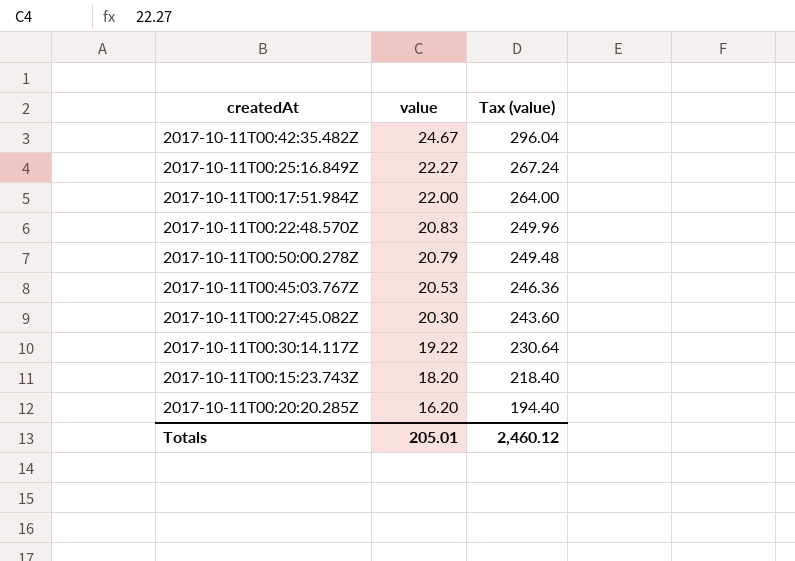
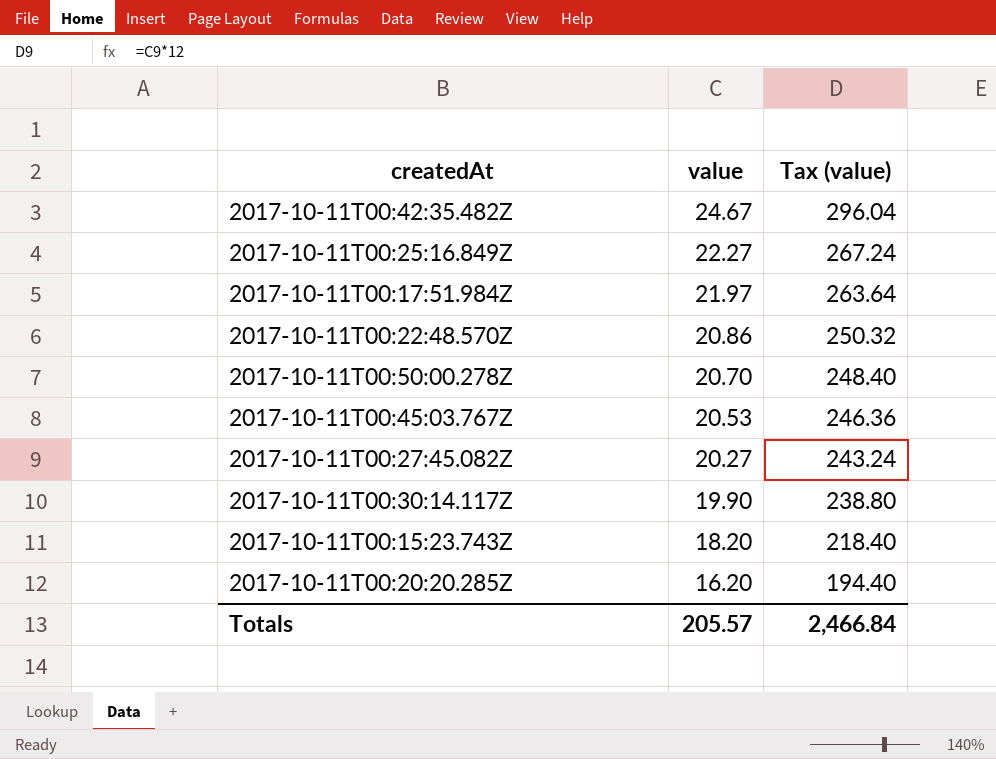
2017-10-11T00:17:51.984Z | value: 22.00 -> 21.97
2017-10-11T00:17:51.984Z | Tax (value): 264.00 -> 263.64
2017-10-11T00:22:48.570Z | value: 20.83 -> 20.86
2017-10-11T00:22:48.570Z | Tax (value): 249.96 -> 250.32
2017-10-11T00:50:00.278Z | value: 20.79 -> 20.70
2017-10-11T00:50:00.278Z | Tax (value): 249.48 -> 248.40
2017-10-11T00:27:45.082Z | value: 20.30 -> 20.27
2017-10-11T00:27:45.082Z | Tax (value): 243.60 -> 243.24
2017-10-11T00:30:14.117Z | value: 19.22 -> 19.90
2017-10-11T00:30:14.117Z | Tax (value): 230.64 -> 238.80
Totals | value: 205.01 -> 205.57
Totals | Tax (value): 2,460.12 -> 2,466.84

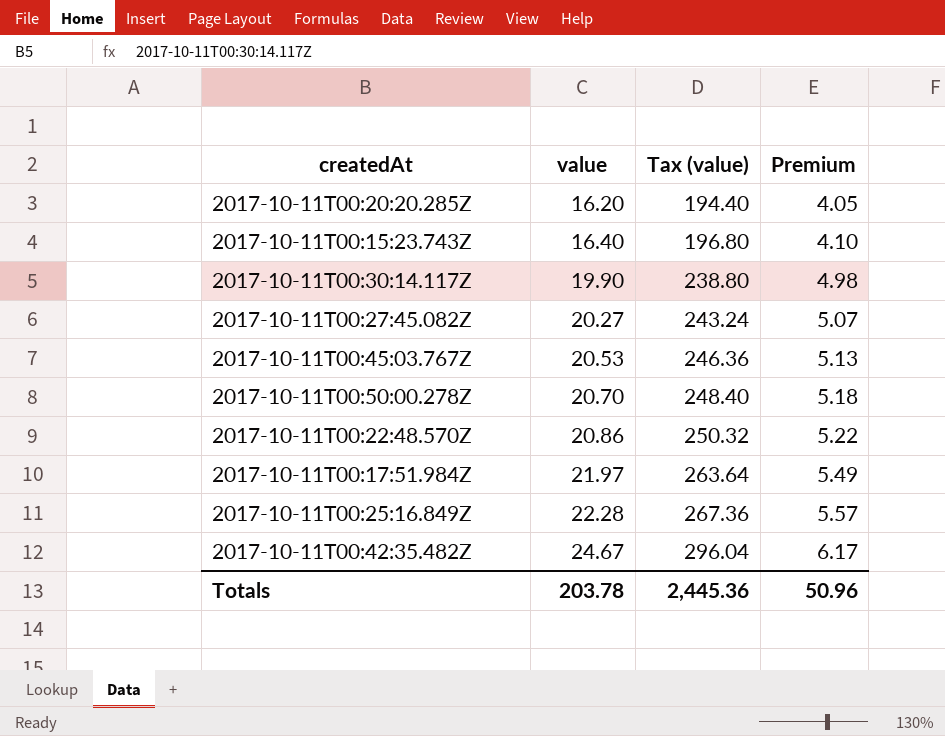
row order: value descending -> value ascending
column Premium | formula: none -> [value] * 0.25
2017-10-11T00:15:23.743Z | value: 18.20 -> 16.40
2017-10-11T00:15:23.743Z | Tax (value): 218.40 -> 196.80
2017-10-11T00:25:16.849Z | value: 22.27 -> 22.28
2017-10-11T00:25:16.849Z | Tax (value): 267.24 -> 267.36
Totals | value: 205.57 -> 203.78
Totals | Tax (value): 2,466.84 -> 2,445.36

